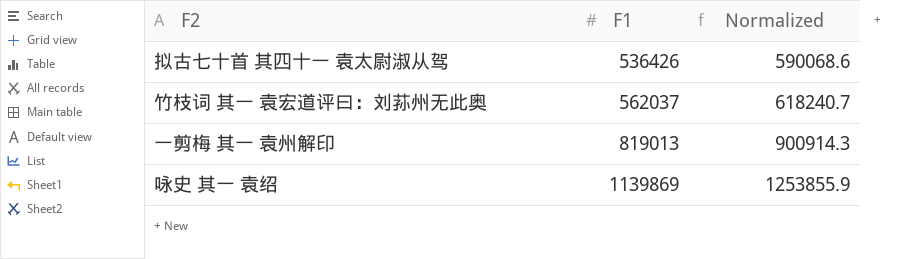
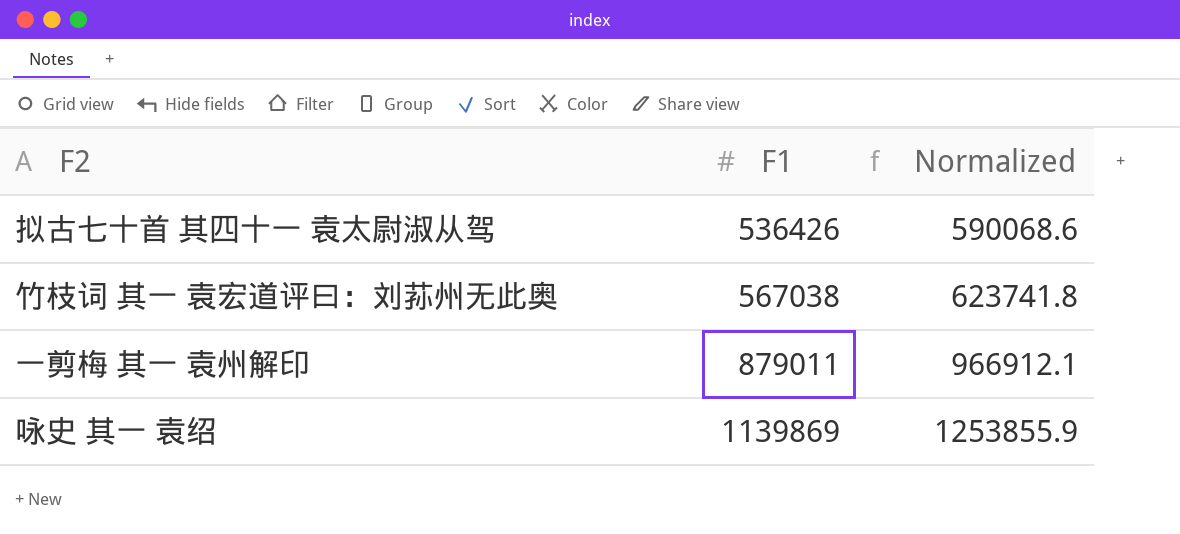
竹枝词 其一 袁宏道评曰：刘荪州无此奥 | F1: 562037 -> 567038
竹枝词 其一 袁宏道评曰：刘荪州无此奥 | Normalized: 618240.7 -> 623741.8
一剪梅 其一 袁州解印 | F1: 819013 -> 879011
一剪梅 其一 袁州解印 | Normalized: 900914.3 -> 966912.1

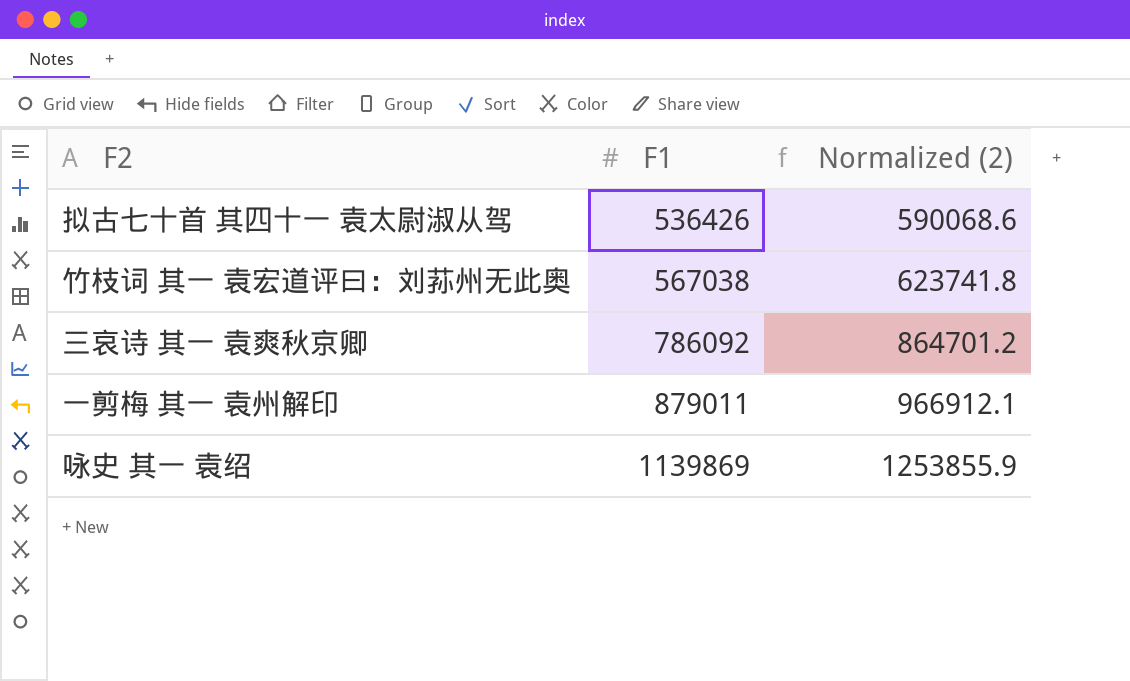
column name: Normalized -> Normalized (2)
row 三哀诗 其一 袁爽秋京卿: none -> 786092 | 864701.2

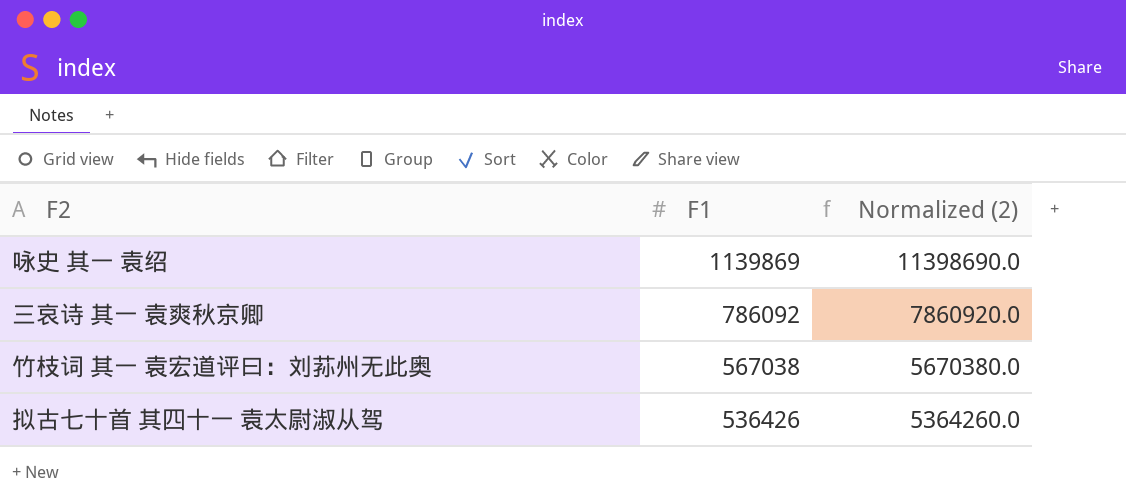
row order: F1 ascending -> F1 descending
column Normalized (2) | formula: [F1] * 1.1 -> [F1] * 10
row 一剪梅 其一 袁州解印: 879011 | 966912.1 -> none

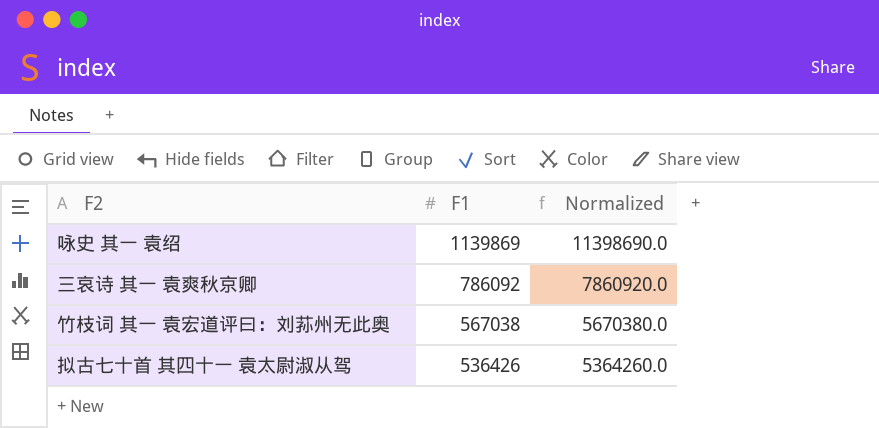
column name: Normalized (2) -> Normalized

